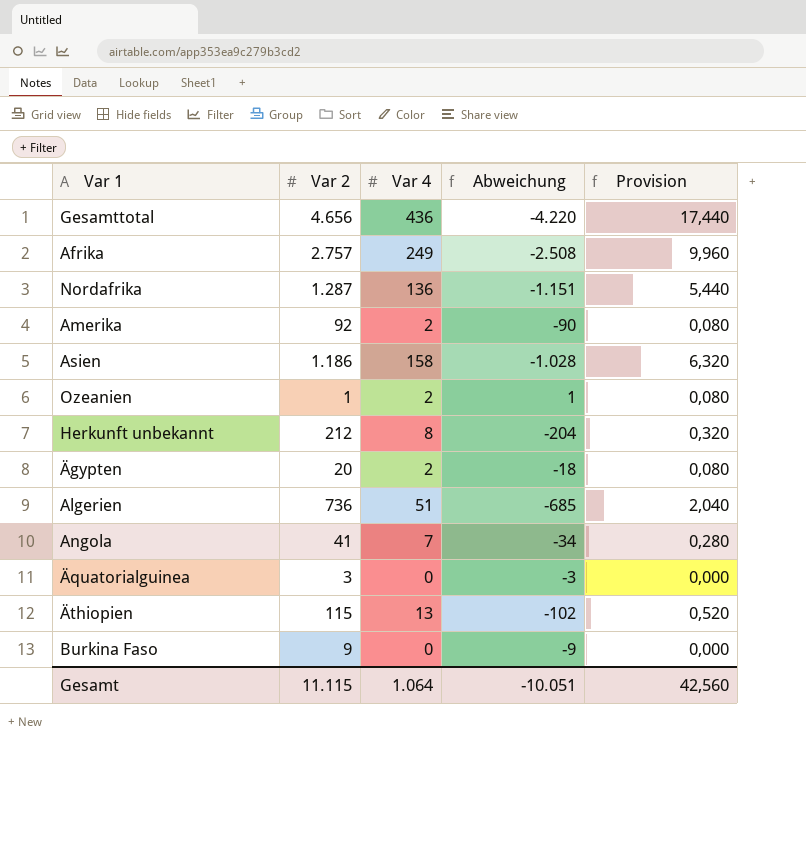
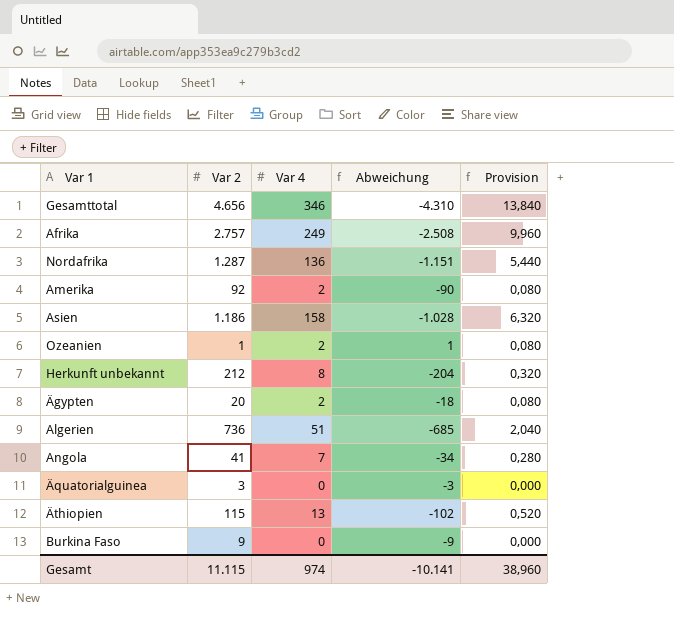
Gesamttotal | Var 4: 436 -> 346
Gesamttotal | Abweichung: -4.220 -> -4.310
Gesamttotal | Provision: 17,440 -> 13,840
Gesamt | Var 4: 1.064 -> 974
Gesamt | Abweichung: -10.051 -> -10.141
Gesamt | Provision: 42,560 -> 38,960

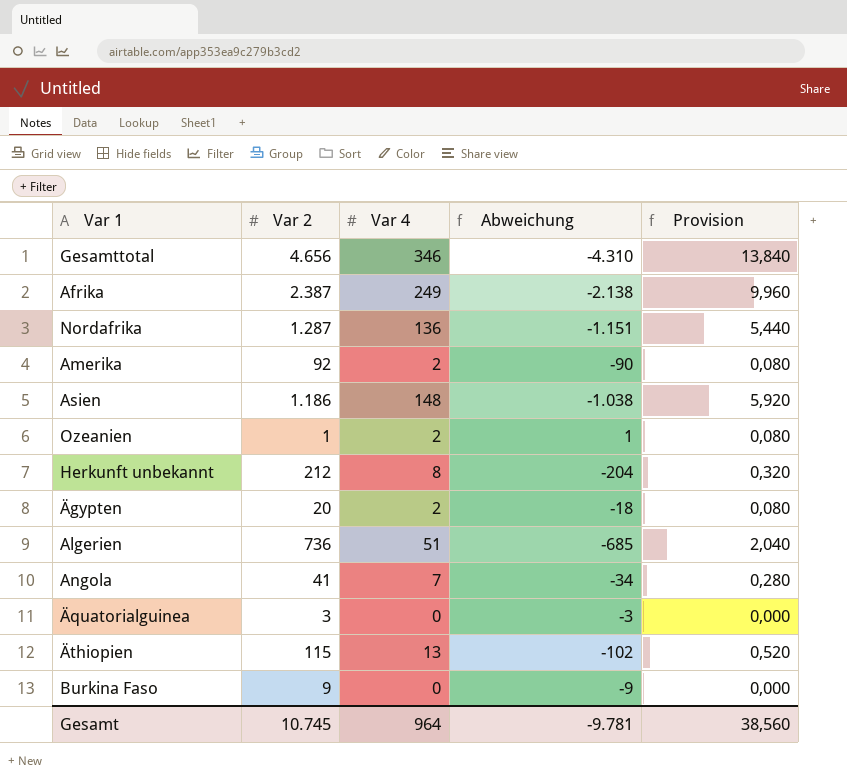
Afrika | Var 2: 2.757 -> 2.387
Afrika | Abweichung: -2.508 -> -2.138
Asien | Var 4: 158 -> 148
Asien | Abweichung: -1.028 -> -1.038
Asien | Provision: 6,320 -> 5,920
Gesamt | Var 2: 11.115 -> 10.745
Gesamt | Var 4: 974 -> 964
Gesamt | Abweichung: -10.141 -> -9.781
Gesamt | Provision: 38,960 -> 38,560

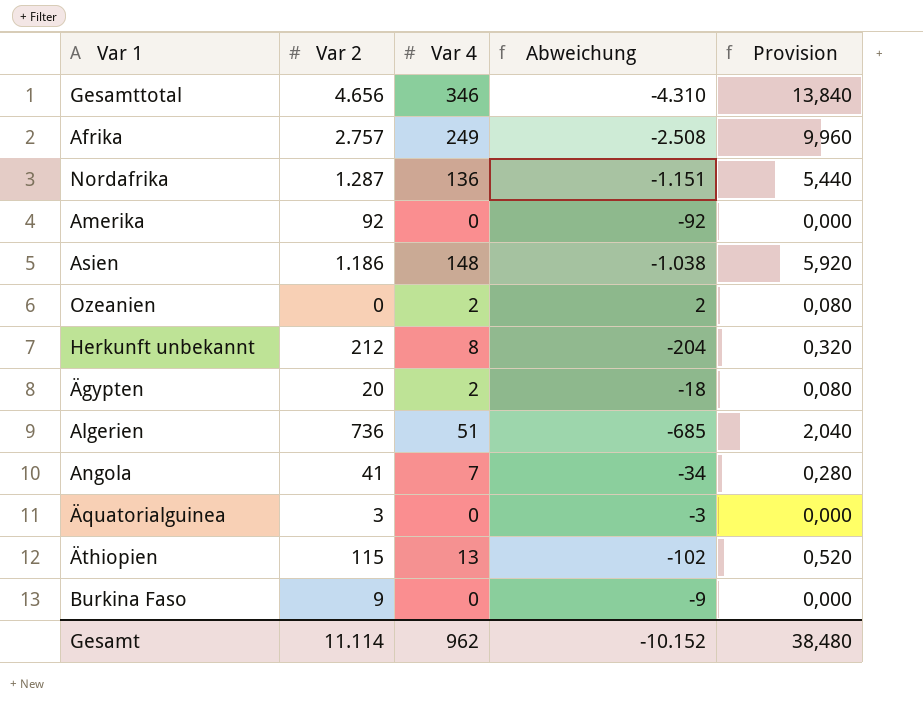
Afrika | Var 2: 2.387 -> 2.757
Afrika | Abweichung: -2.138 -> -2.508
Amerika | Var 4: 2 -> 0
Amerika | Abweichung: -90 -> -92
Amerika | Provision: 0,080 -> 0,000
Ozeanien | Var 2: 1 -> 0
Ozeanien | Abweichung: 1 -> 2
Gesamt | Var 2: 10.745 -> 11.114
Gesamt | Var 4: 964 -> 962
Gesamt | Abweichung: -9.781 -> -10.152
Gesamt | Provision: 38,560 -> 38,480

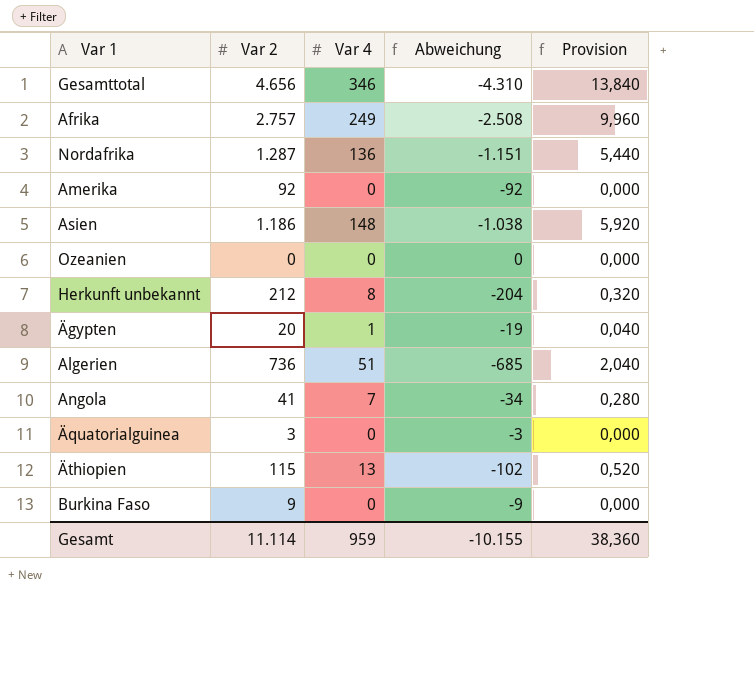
Ozeanien | Var 4: 2 -> 0
Ozeanien | Abweichung: 2 -> 0
Ozeanien | Provision: 0,080 -> 0,000
Ägypten | Var 4: 2 -> 1
Ägypten | Abweichung: -18 -> -19
Ägypten | Provision: 0,080 -> 0,040
Gesamt | Var 4: 962 -> 959
Gesamt | Abweichung: -10.152 -> -10.155
Gesamt | Provision: 38,480 -> 38,360

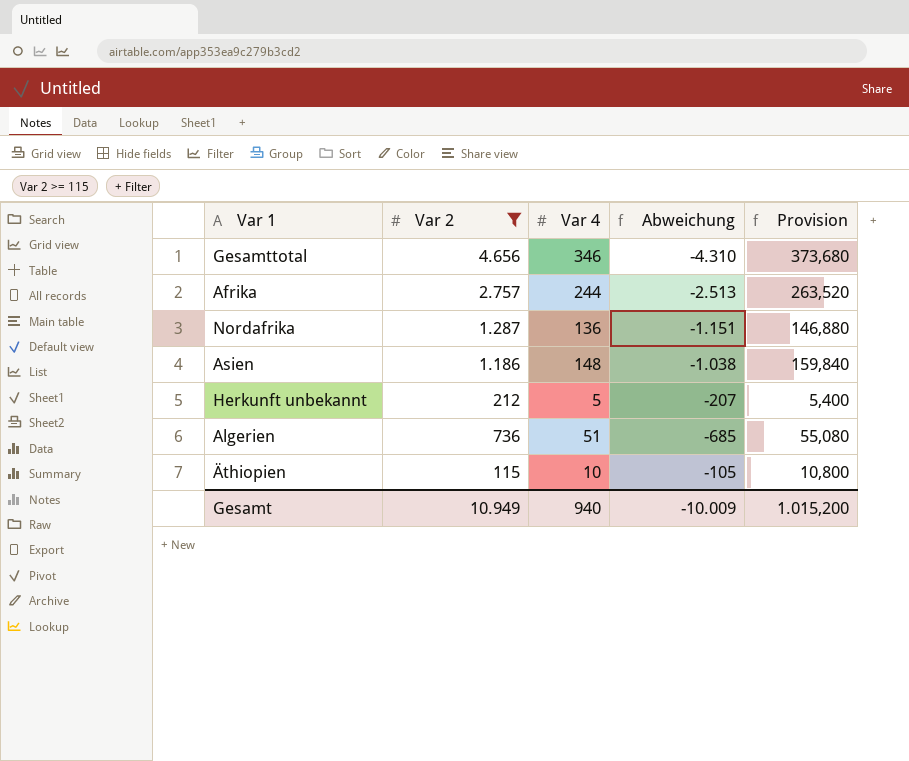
filter: none -> Var 2 >= 115
column Provision | formula: [Var 4] * 0,04 -> [Var 4] * 1,08
Afrika | Var 4: 249 -> 244
Afrika | Abweichung: -2.508 -> -2.513
Herkunft unbekannt | Var 4: 8 -> 5
Herkunft unbekannt | Abweichung: -204 -> -207
Äthiopien | Var 4: 13 -> 10
Äthiopien | Abweichung: -102 -> -105
Gesamt | Var 2: 11.114 -> 10.949
Gesamt | Var 4: 959 -> 940
Gesamt | Abweichung: -10.155 -> -10.009
Gesamt | Provision: 38,360 -> 1.015,200

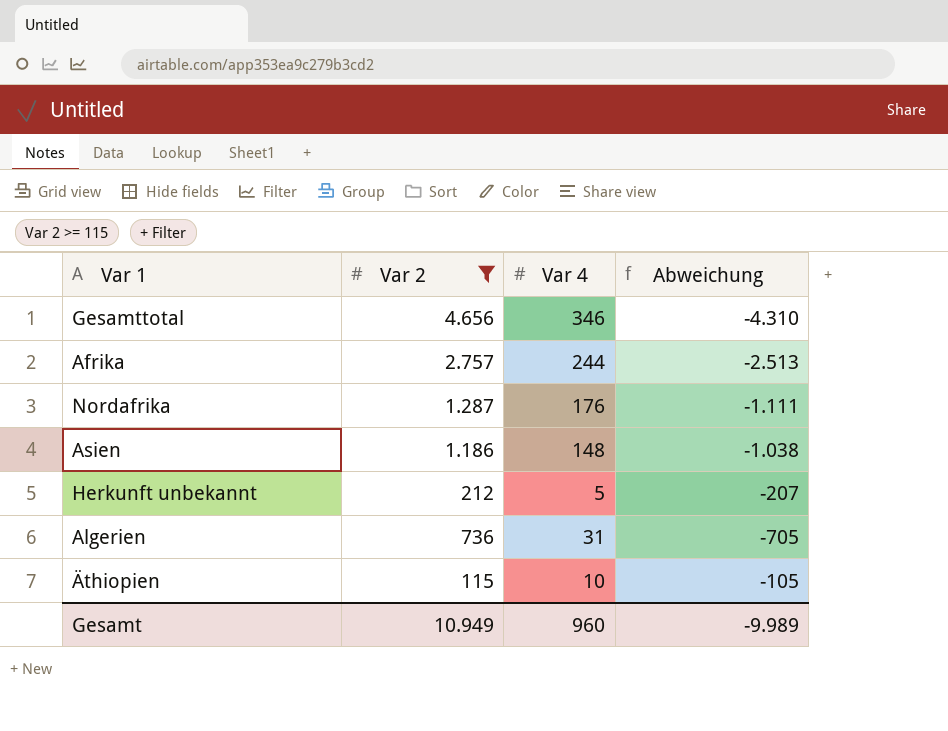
column Provision | formula: [Var 4] * 1,08 -> none
Nordafrika | Var 4: 136 -> 176
Nordafrika | Abweichung: -1.151 -> -1.111
Algerien | Var 4: 51 -> 31
Algerien | Abweichung: -685 -> -705
Gesamt | Var 4: 940 -> 960
Gesamt | Abweichung: -10.009 -> -9.989

